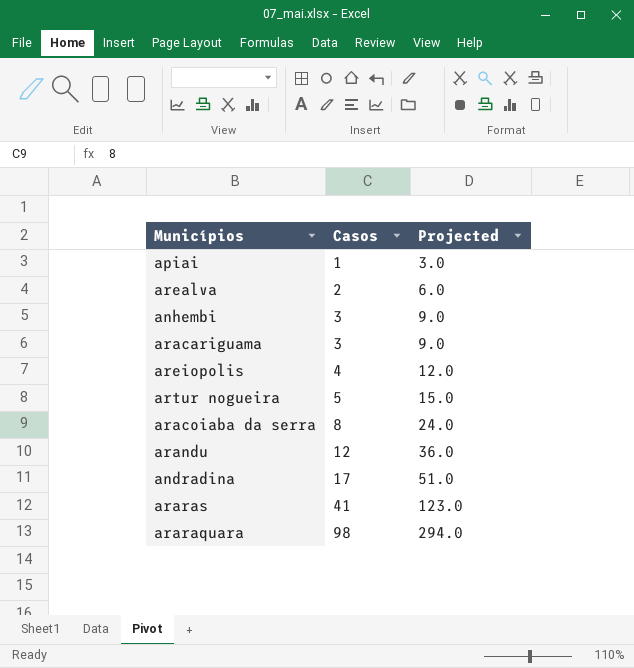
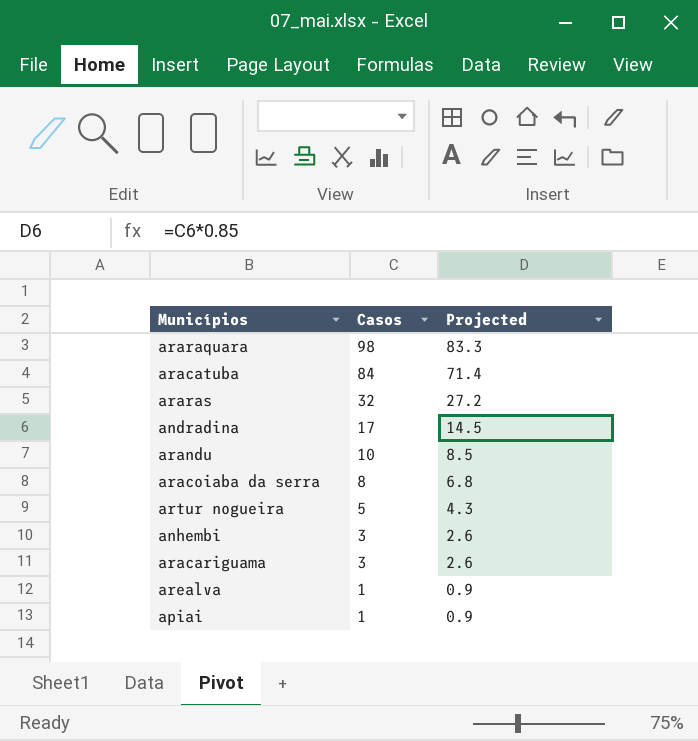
row order: Casos ascending -> Casos descending
column Projected | formula: [Casos] * 3 -> [Casos] * 0.85
row areiopolis: 4 | 12.0 -> none
row aracatuba: none -> 84 | 71.4
araras | Casos: 41 -> 32
arandu | Casos: 12 -> 10
arealva | Casos: 2 -> 1

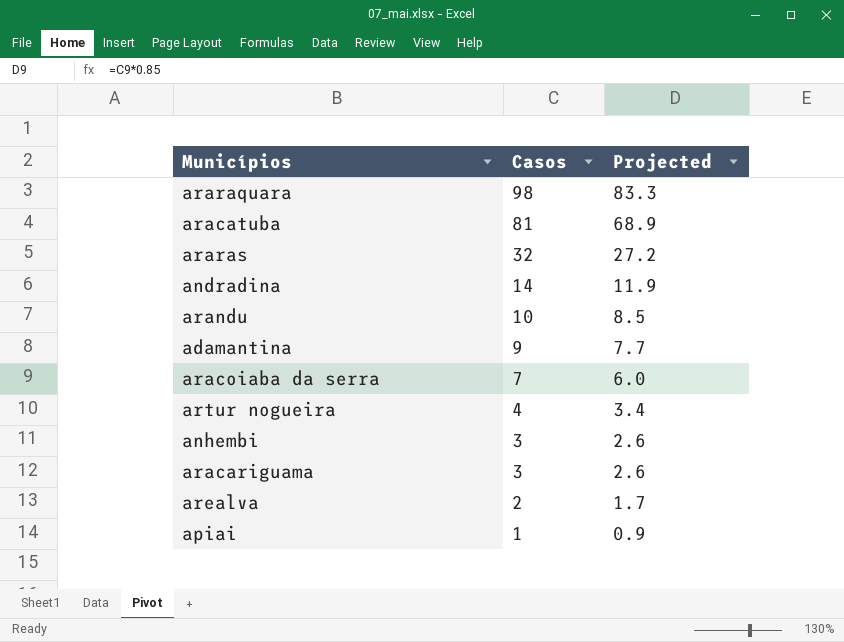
aracatuba | Casos: 84 -> 81
aracatuba | Projected: 71.4 -> 68.9
andradina | Casos: 17 -> 14
andradina | Projected: 14.5 -> 11.9
row adamantina: none -> 9 | 7.7
aracoiaba da serra | Casos: 8 -> 7
aracoiaba da serra | Projected: 6.8 -> 6.0
artur nogueira | Casos: 5 -> 4
artur nogueira | Projected: 4.3 -> 3.4
arealva | Casos: 1 -> 2
arealva | Projected: 0.9 -> 1.7

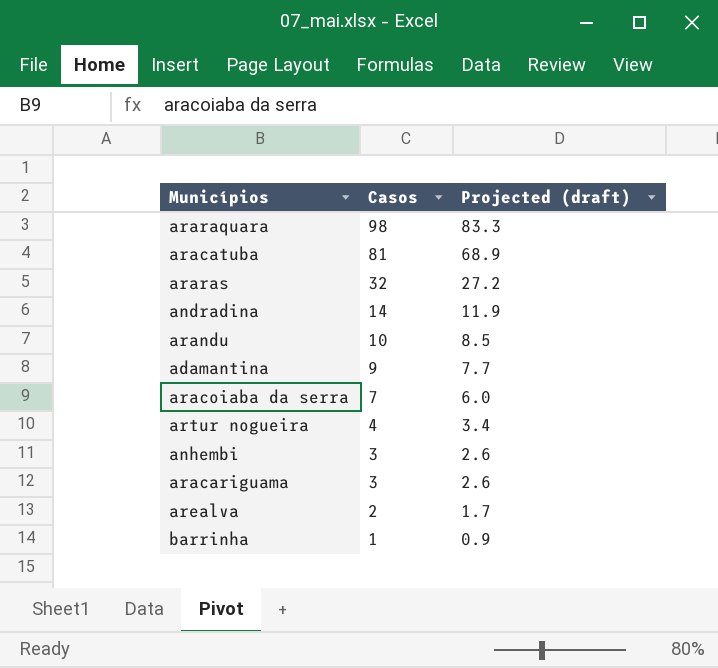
column name: Projected -> Projected (draft)
row apiai: 1 | 0.9 -> none
row barrinha: none -> 1 | 0.9

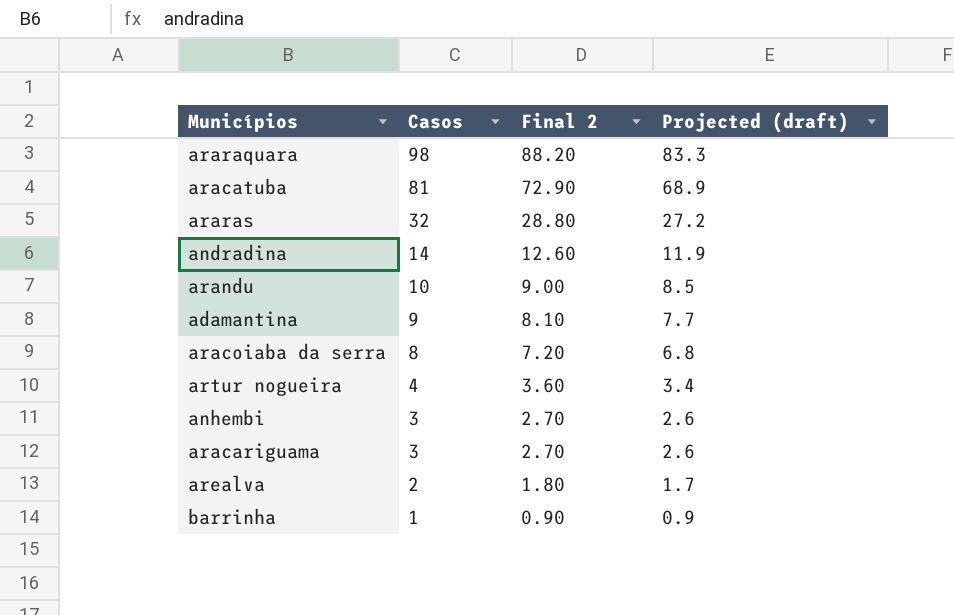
column Final 2 | formula: none -> [Casos] * 0.9
aracoiaba da serra | Casos: 7 -> 8
aracoiaba da serra | Projected (draft): 6.0 -> 6.8

